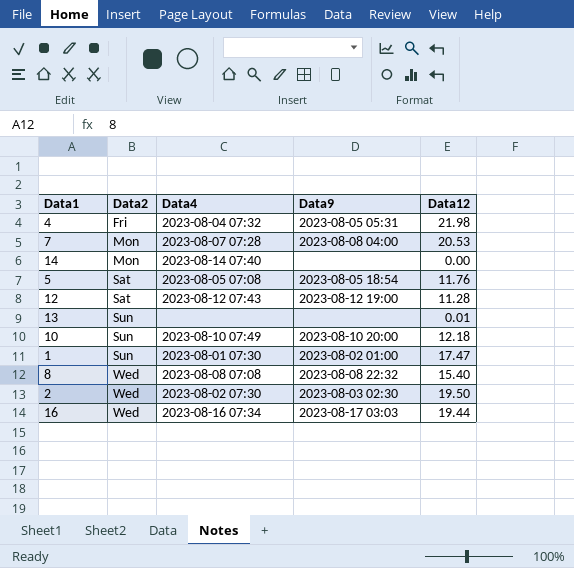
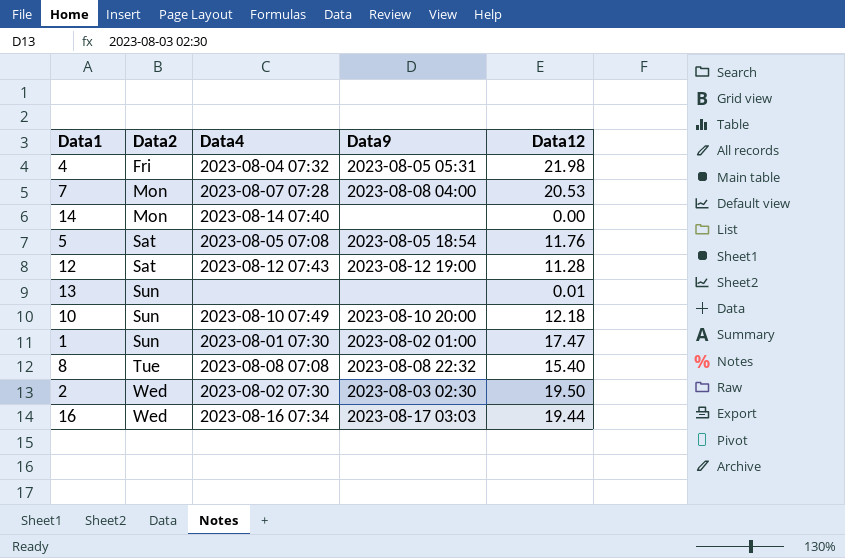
8 | Data2: Wed -> Tue

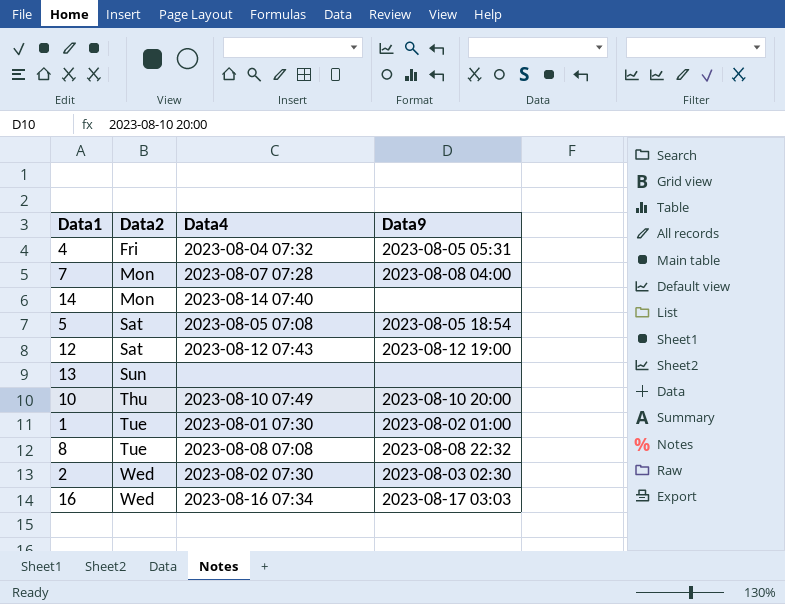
column Data12 | position: 5 -> none
10 | Data2: Sun -> Thu
1 | Data2: Sun -> Tue

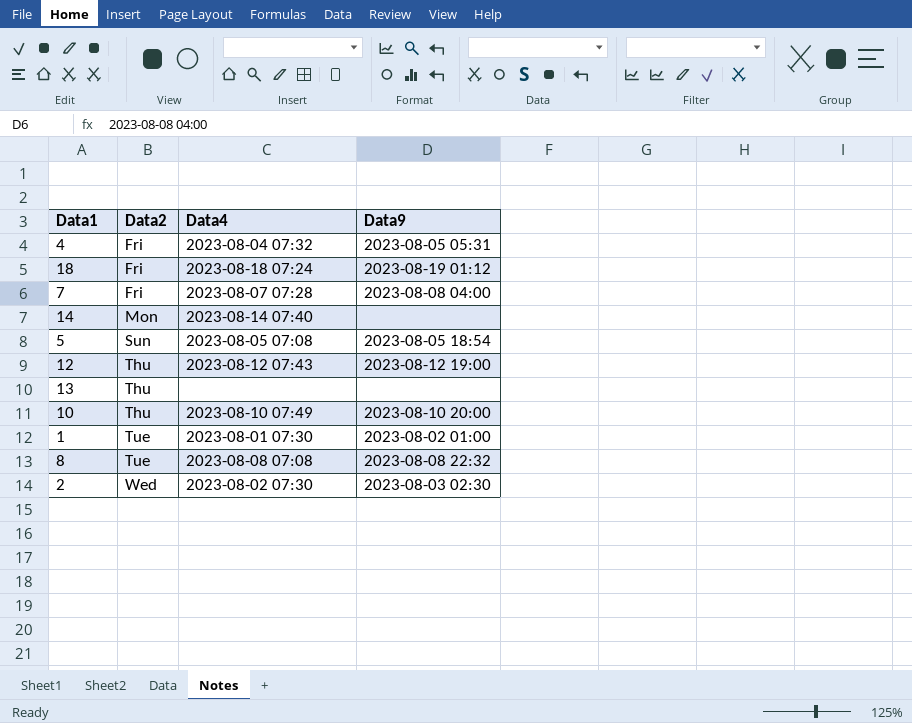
row 16: Wed | 2023-08-16 07:34 | 2023-08-17 03:03 -> none
row 18: none -> Fri | 2023-08-18 07:24 | 2023-08-19 01:12
7 | Data2: Mon -> Fri
5 | Data2: Sat -> Sun
12 | Data2: Sat -> Thu
13 | Data2: Sun -> Thu

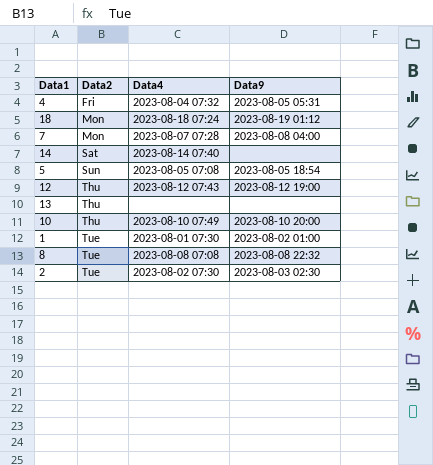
18 | Data2: Fri -> Mon
7 | Data2: Fri -> Mon
14 | Data2: Mon -> Sat
2 | Data2: Wed -> Tue

